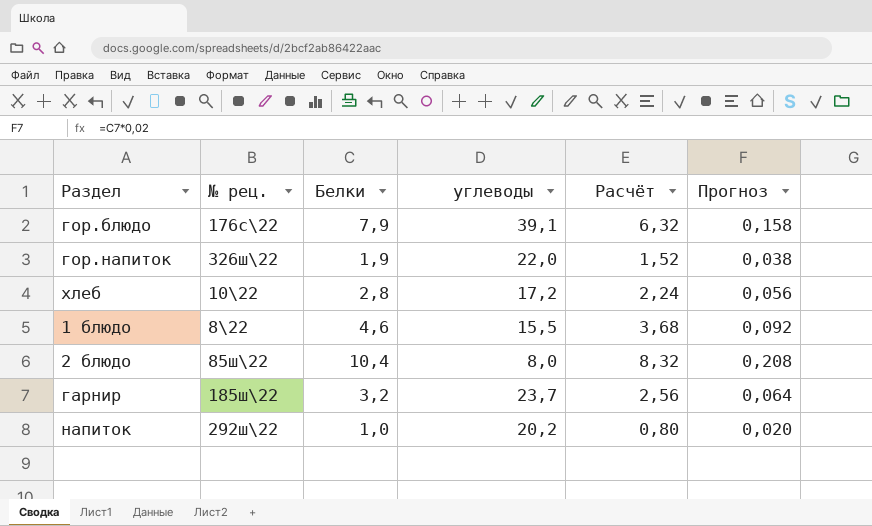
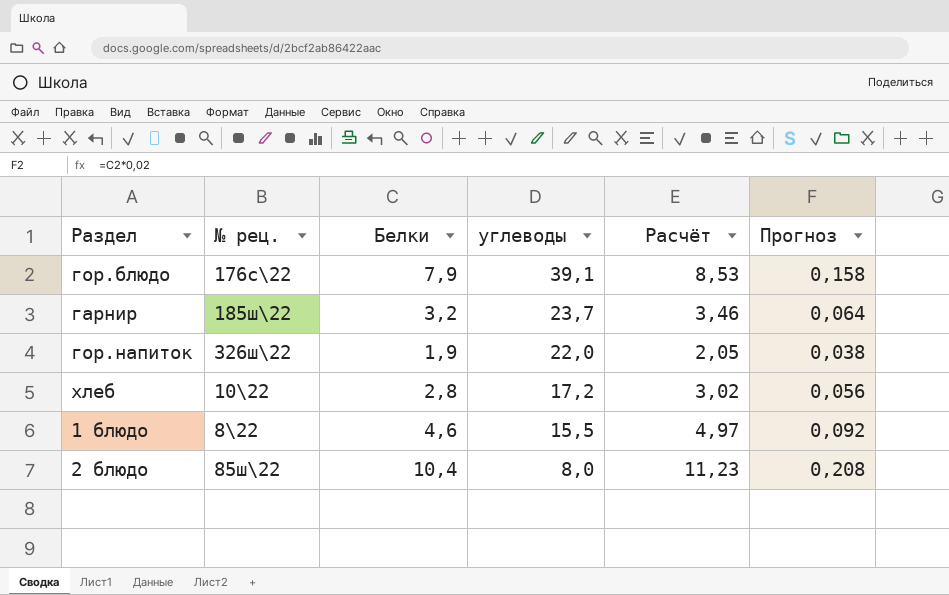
row order: none -> углеводы descending
column Расчёт | formula: [Белки] * 0,8 -> [Белки] * 1,08
row напиток: 292ш\22 | 1,0 | 20,2 | 0,80 | 0,020 -> none

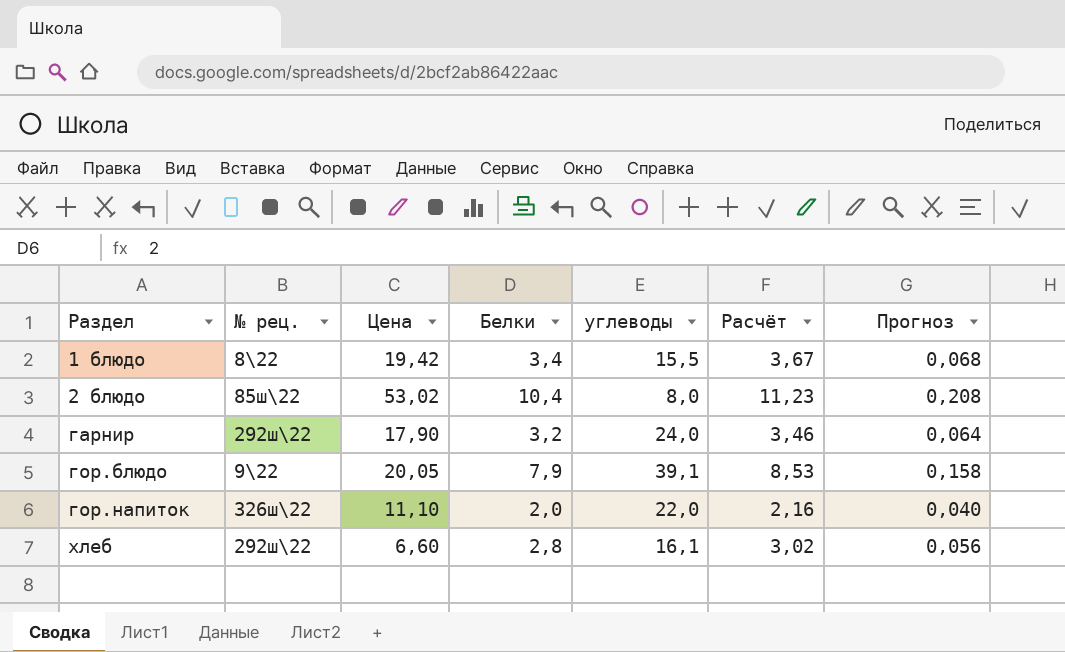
row order: углеводы descending -> Раздел ascending
column Цена | position: none -> 3
1 блюдо | Белки: 4,6 -> 3,4
1 блюдо | Расчёт: 4,97 -> 3,67
1 блюдо | Прогноз: 0,092 -> 0,068
гарнир | № рец.: 185ш\22 -> 292ш\22
гарнир | углеводы: 23,7 -> 24,0
гор.блюдо | № рец.: 176с\22 -> 9\22
гор.напиток | Белки: 1,9 -> 2,0
гор.напиток | Расчёт: 2,05 -> 2,16
гор.напиток | Прогноз: 0,038 -> 0,040
хлеб | № рец.: 10\22 -> 292ш\22
хлеб | углеводы: 17,2 -> 16,1

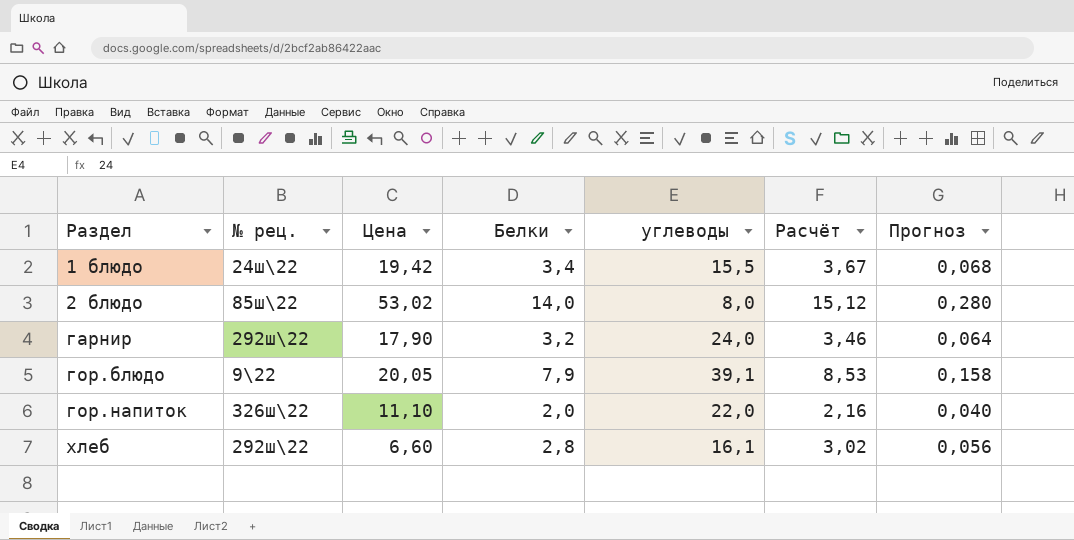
1 блюдо | № рец.: 8\22 -> 24ш\22
2 блюдо | Белки: 10,4 -> 14,0
2 блюдо | Расчёт: 11,23 -> 15,12
2 блюдо | Прогноз: 0,208 -> 0,280

